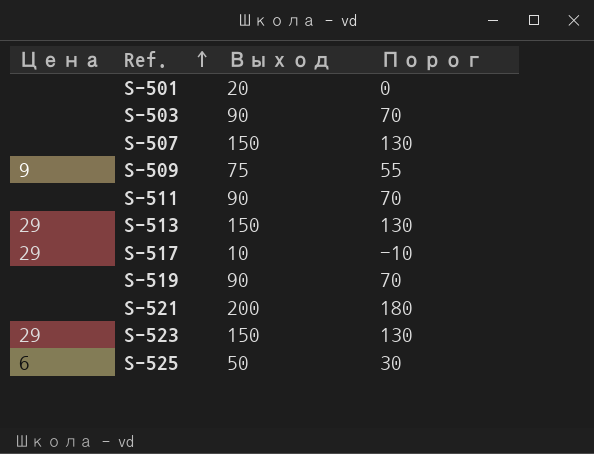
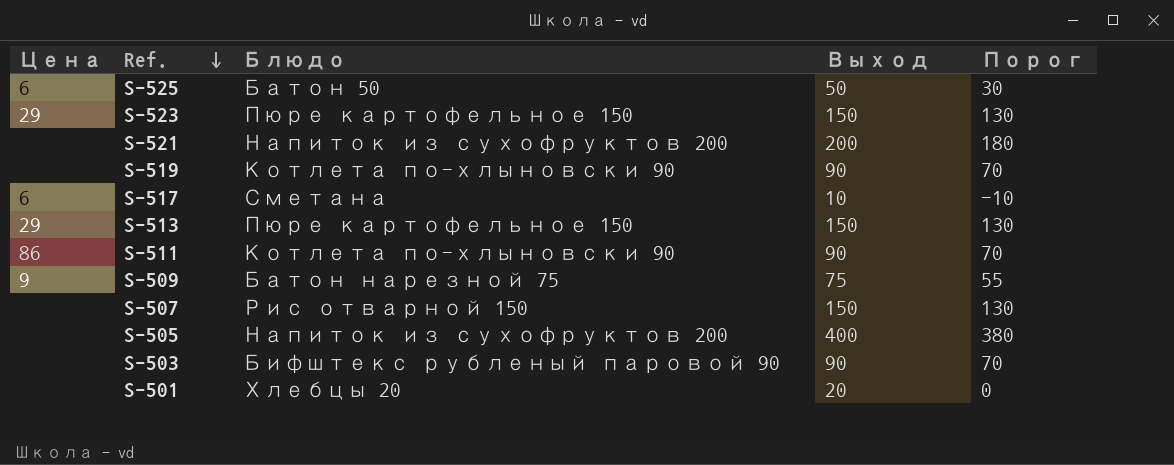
row order: Ref. ascending -> Ref. descending
column Блюдо | position: none -> 3
S-517 | Цена: 29 -> 6
S-511 | Цена: none -> 86
row S-505: none -> none | Напиток из сухофруктов 200 | 400 | 380

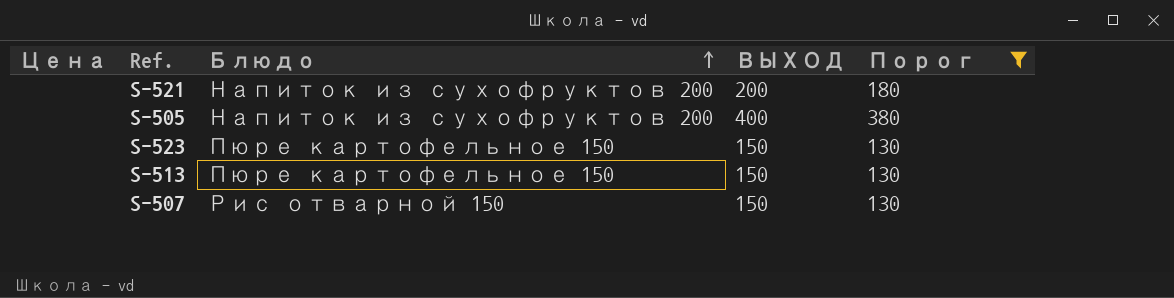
filter: none -> Порог >= 130
row order: Ref. descending -> Блюдо ascending
column name: Выход -> ВЫХОД
S-523 | Цена: 29 -> none
S-513 | Цена: 29 -> none

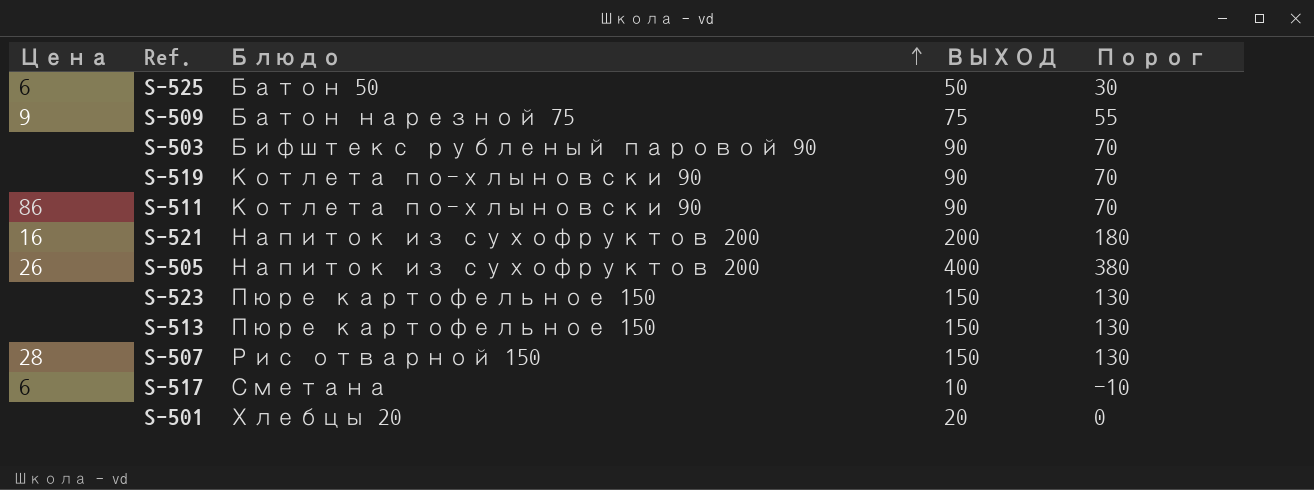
filter: Порог >= 130 -> none
S-521 | Цена: none -> 16
S-505 | Цена: none -> 26
S-507 | Цена: none -> 28

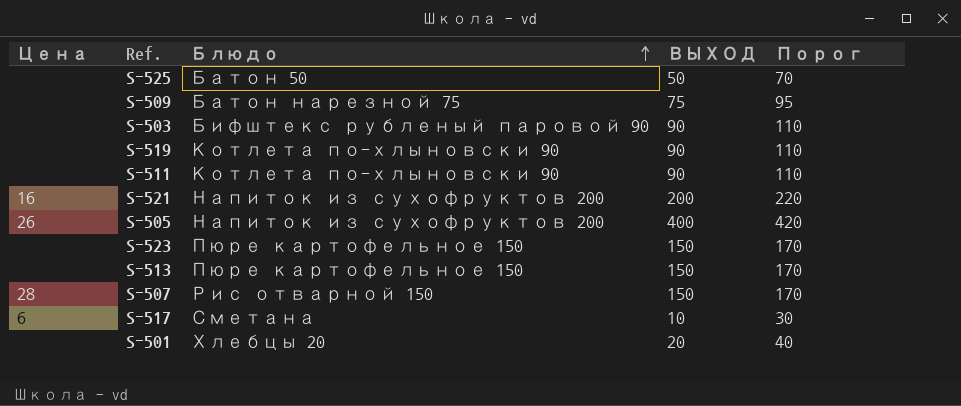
column Порог | formula: [ВЫХОД] - 20 -> [ВЫХОД] + 20
S-525 | Цена: 6 -> none
S-509 | Цена: 9 -> none
S-511 | Цена: 86 -> none

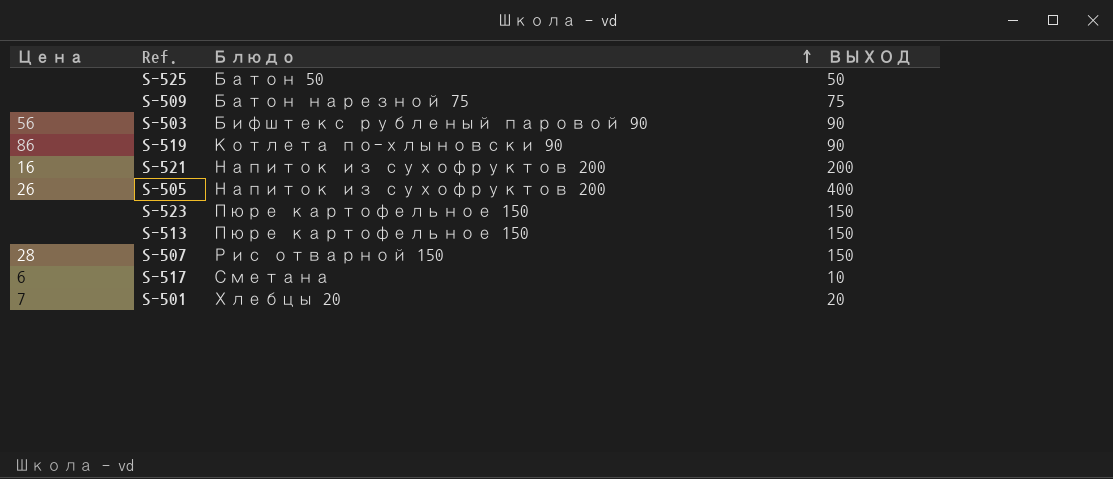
column Порог | formula: [ВЫХОД] + 20 -> none
row S-511: none | Котлета по-хлыновски 90 | 90 | 110 -> none
S-503 | Цена: none -> 56
S-519 | Цена: none -> 86
S-501 | Цена: none -> 7

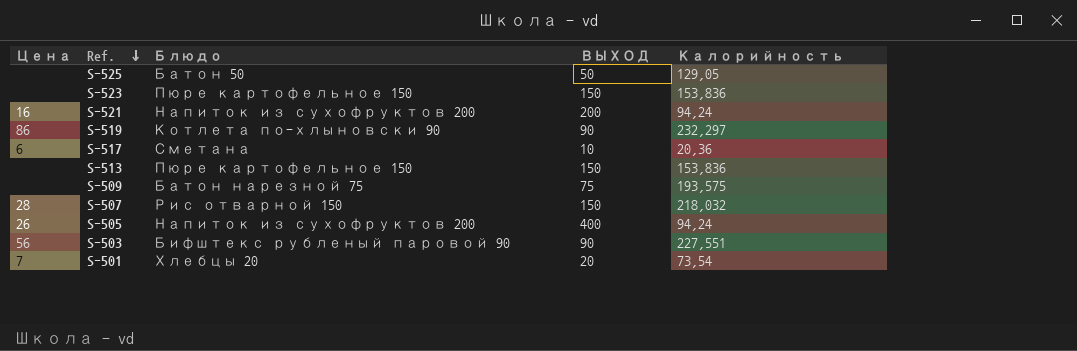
row order: Блюдо ascending -> Ref. descending
column Калорийность | position: none -> 5

